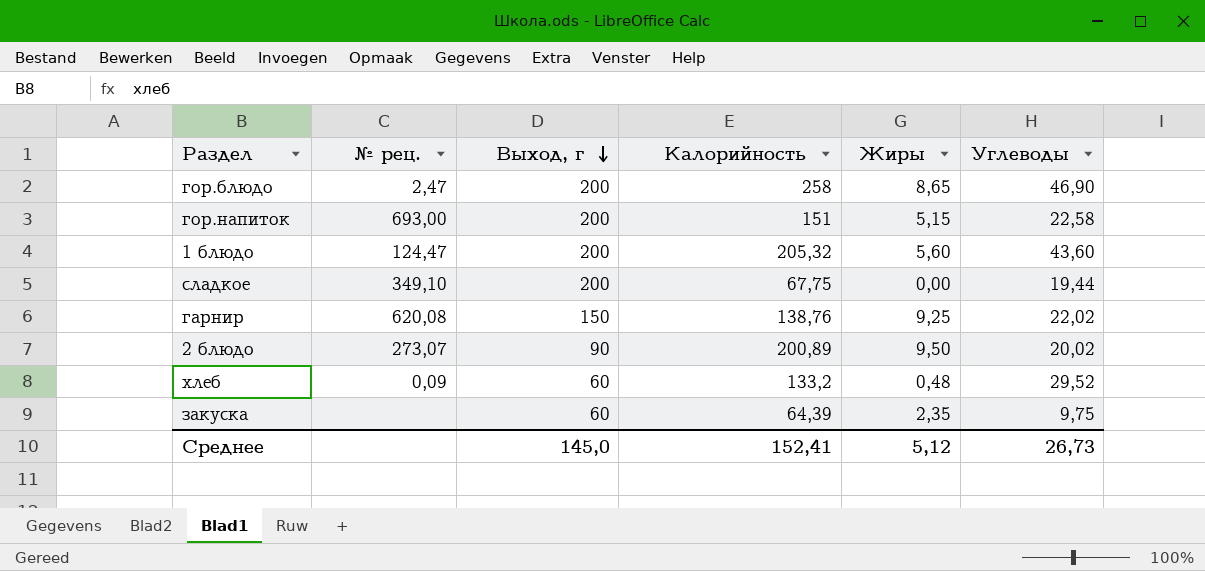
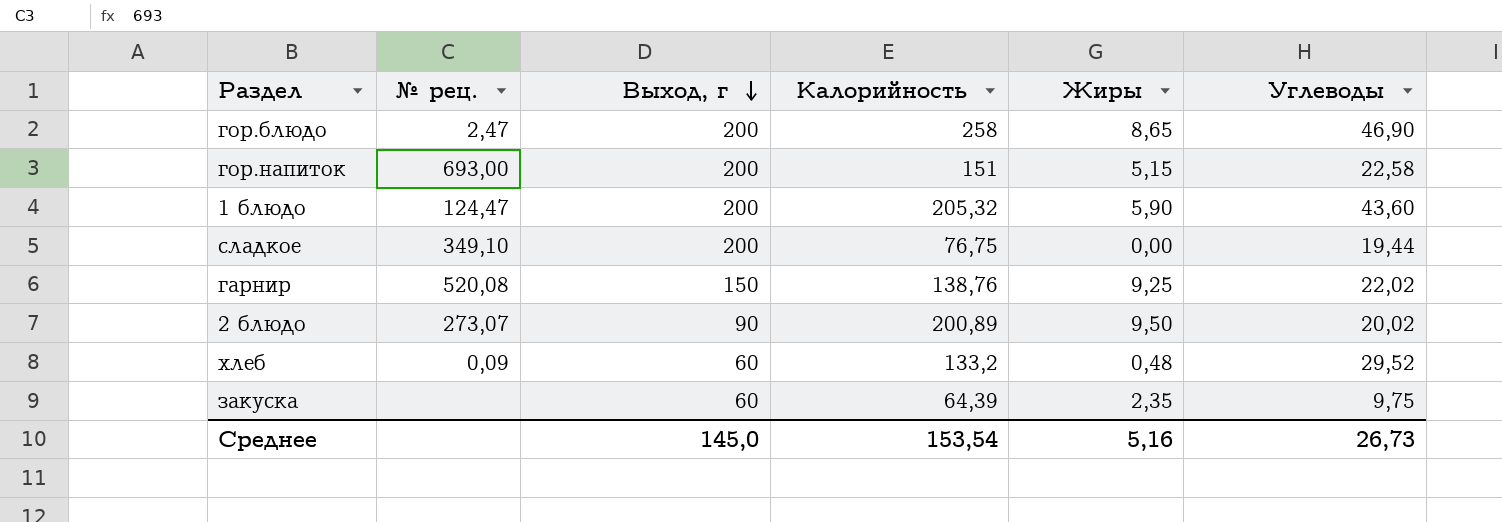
1 блюдо | Жиры: 5,60 -> 5,90
сладкое | Калорийность: 67,75 -> 76,75
гарнир | № рец.: 620,08 -> 520,08
Среднее | Калорийность: 152,41 -> 153,54
Среднее | Жиры: 5,12 -> 5,16

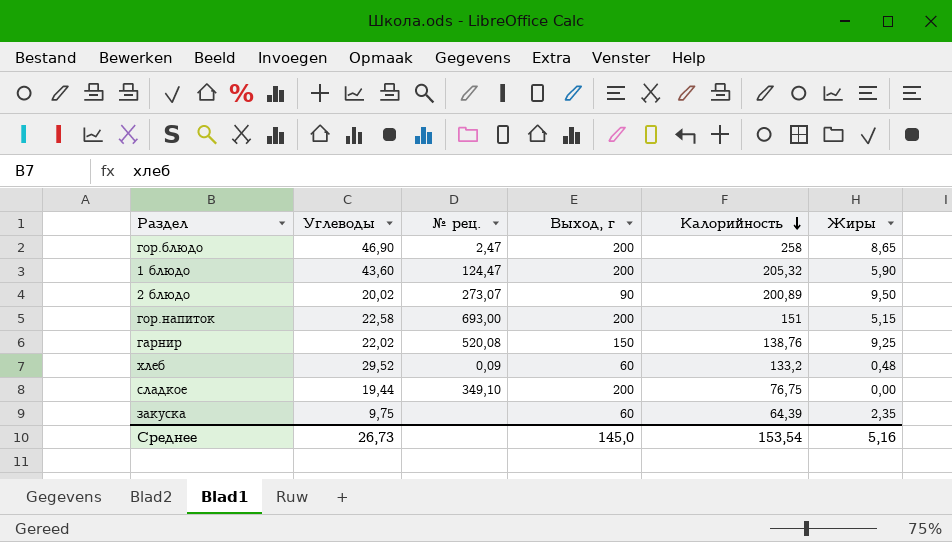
row order: Выход, г descending -> Калорийность descending
column Углеводы | position: 6 -> 2

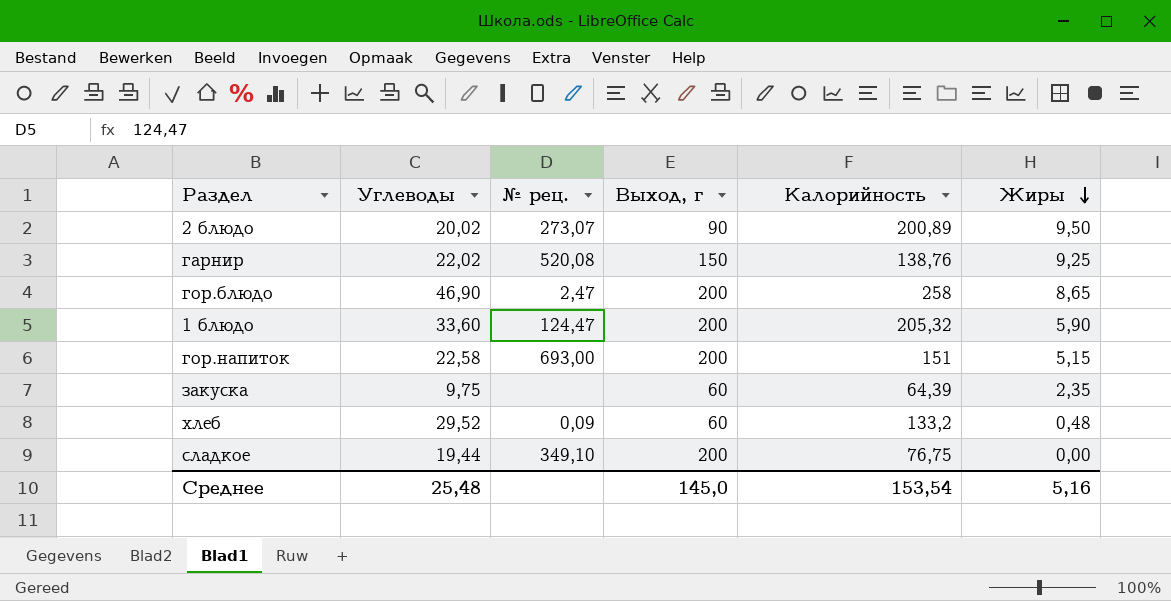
row order: Калорийность descending -> Жиры descending
1 блюдо | Углеводы: 43,60 -> 33,60
Среднее | Углеводы: 26,73 -> 25,48

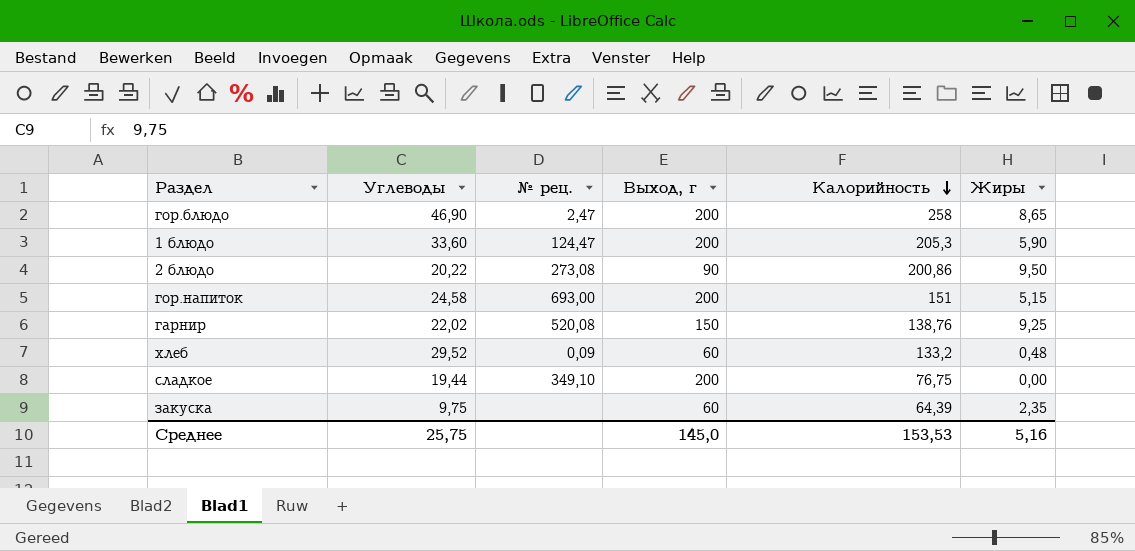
row order: Жиры descending -> Калорийность descending
1 блюдо | Калорийность: 205,32 -> 205,3
2 блюдо | Углеводы: 20,02 -> 20,22
2 блюдо | № рец.: 273,07 -> 273,08
2 блюдо | Калорийность: 200,89 -> 200,86
гор.напиток | Углеводы: 22,58 -> 24,58
Среднее | Углеводы: 25,48 -> 25,75
Среднее | Калорийность: 153,54 -> 153,53

